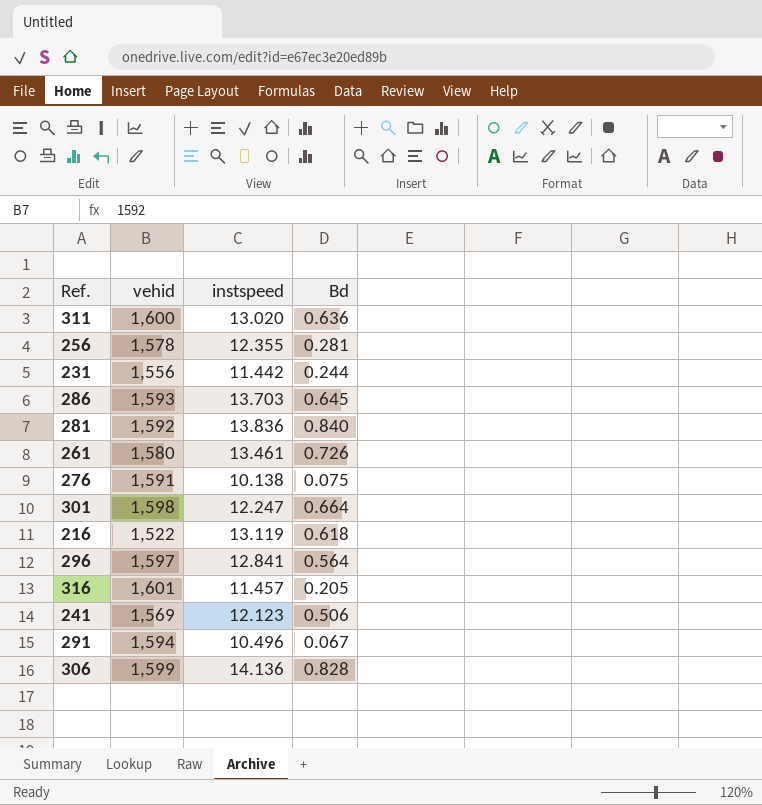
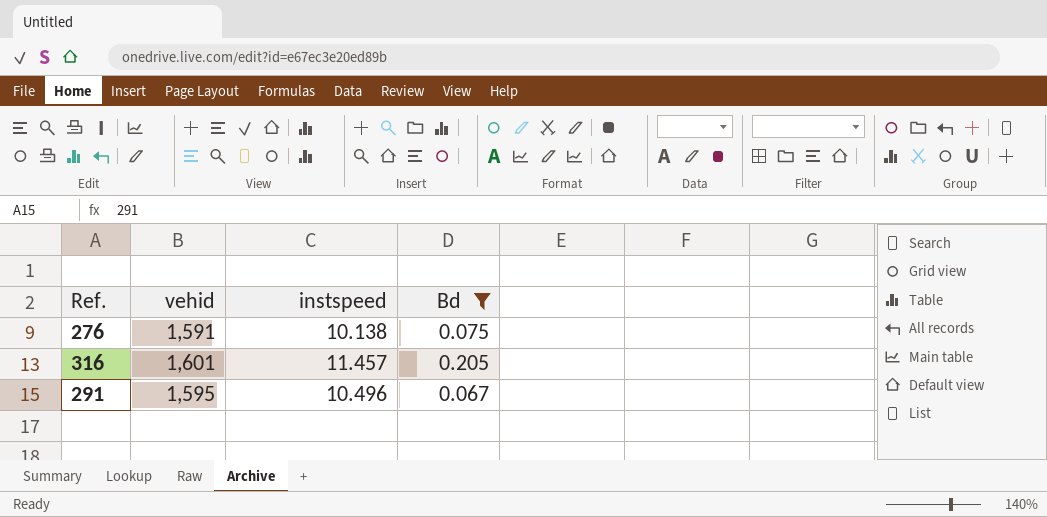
filter: none -> Bd <= 0.205
291 | vehid: 1,594 -> 1,595

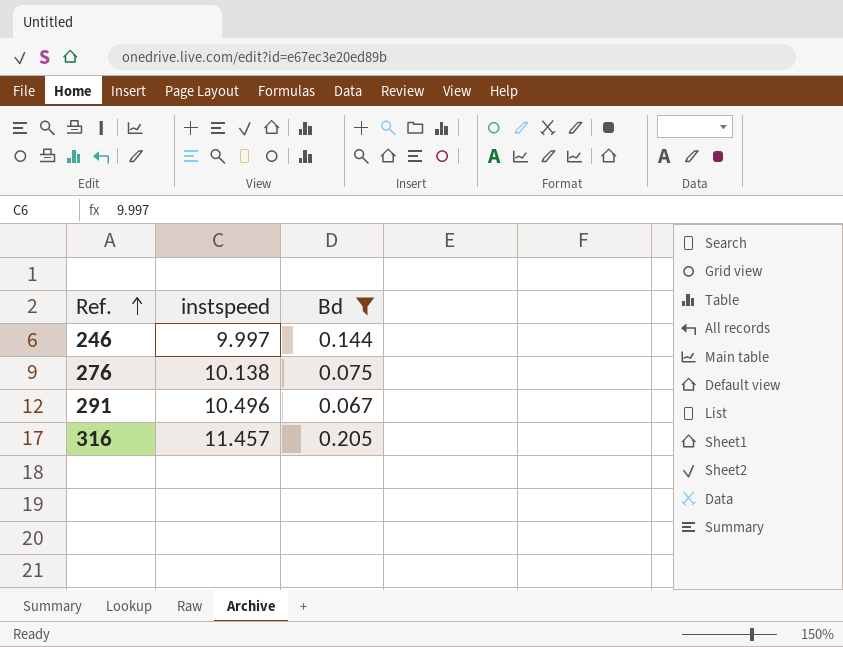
row order: none -> Ref. ascending
column vehid | position: 2 -> none
row 246: none -> 9.997 | 0.144

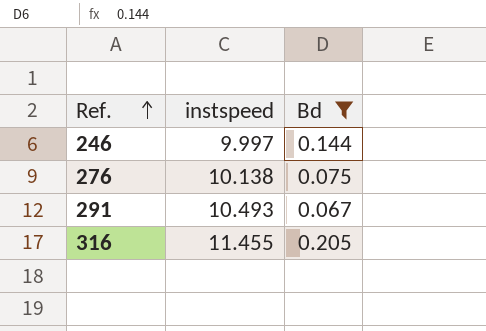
291 | instspeed: 10.496 -> 10.493
316 | instspeed: 11.457 -> 11.455

